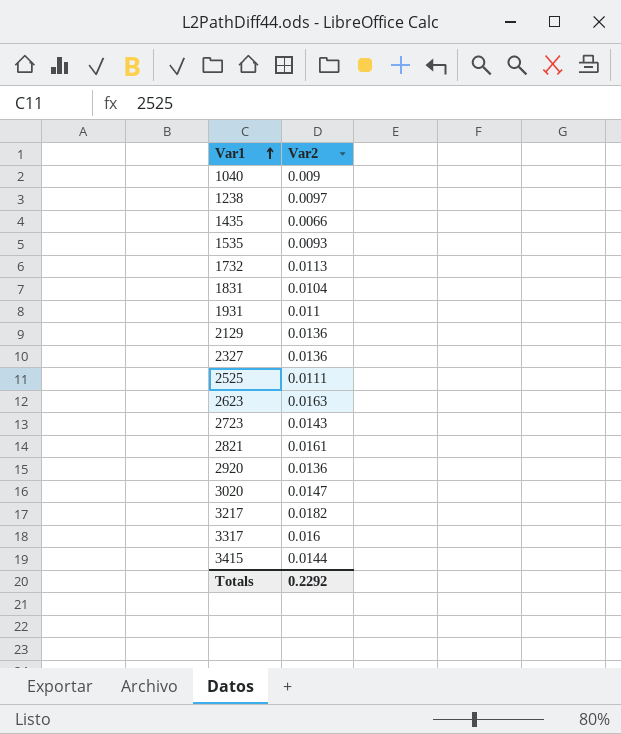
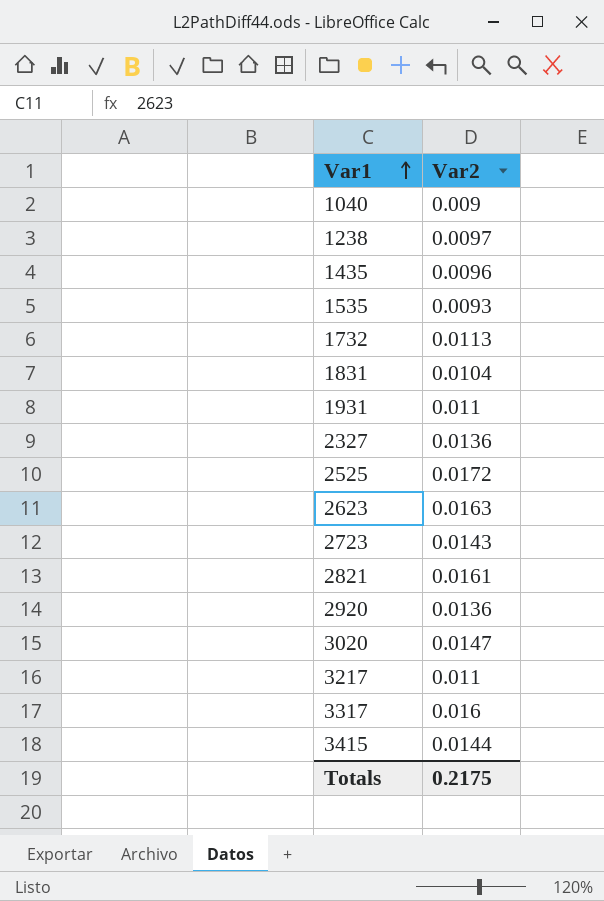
row 2129: 0.0136 -> none
1435 | Var2: 0.0066 -> 0.0096
2525 | Var2: 0.0111 -> 0.0172
3217 | Var2: 0.0182 -> 0.011
Totals | Var2: 0.2292 -> 0.2175

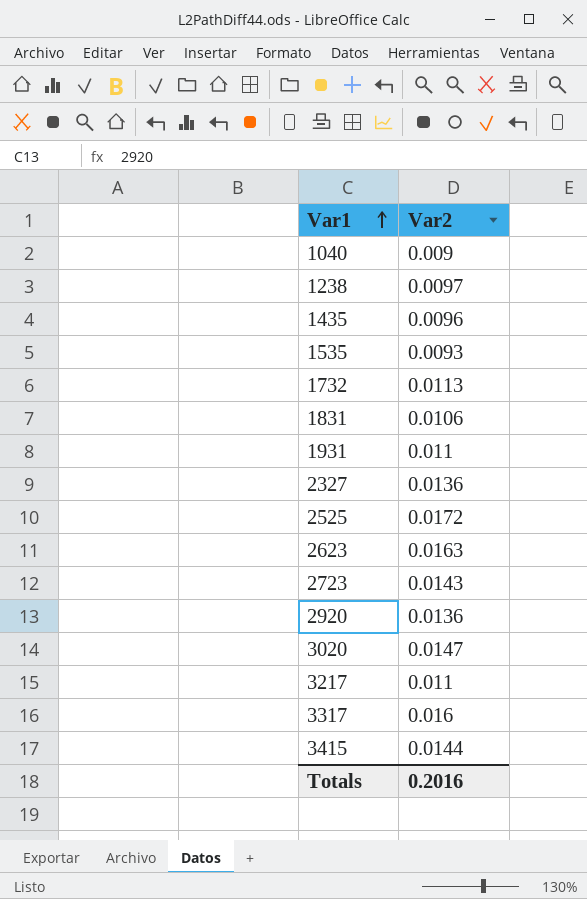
row 2821: 0.0161 -> none
1831 | Var2: 0.0104 -> 0.0106
Totals | Var2: 0.2175 -> 0.2016

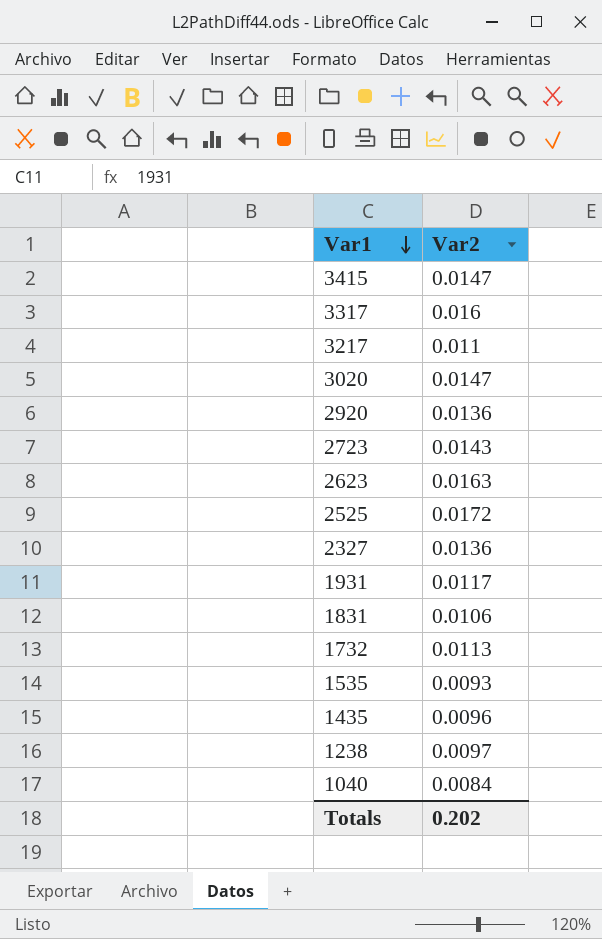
row order: Var1 ascending -> Var1 descending
3415 | Var2: 0.0144 -> 0.0147
1931 | Var2: 0.011 -> 0.0117
1040 | Var2: 0.009 -> 0.0084
Totals | Var2: 0.2016 -> 0.202

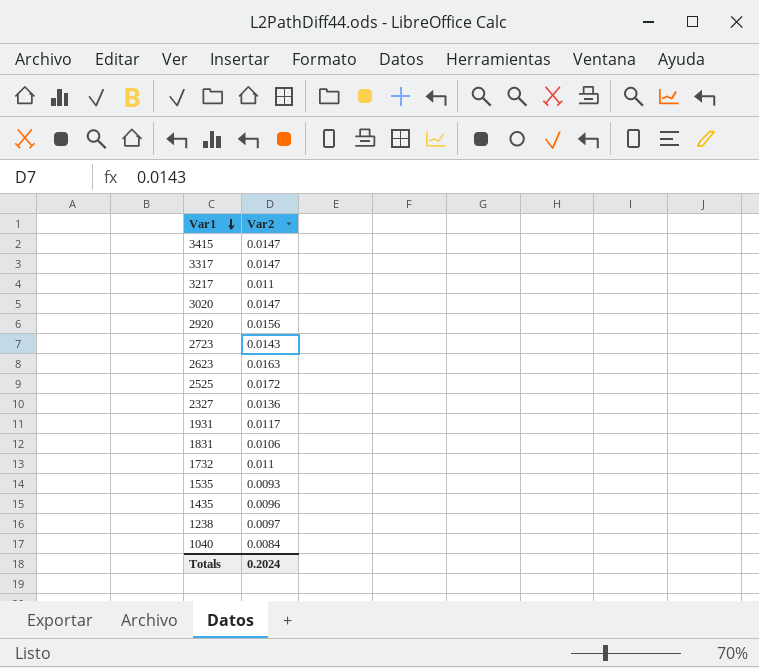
3317 | Var2: 0.016 -> 0.0147
2920 | Var2: 0.0136 -> 0.0156
1732 | Var2: 0.0113 -> 0.011
Totals | Var2: 0.202 -> 0.2024

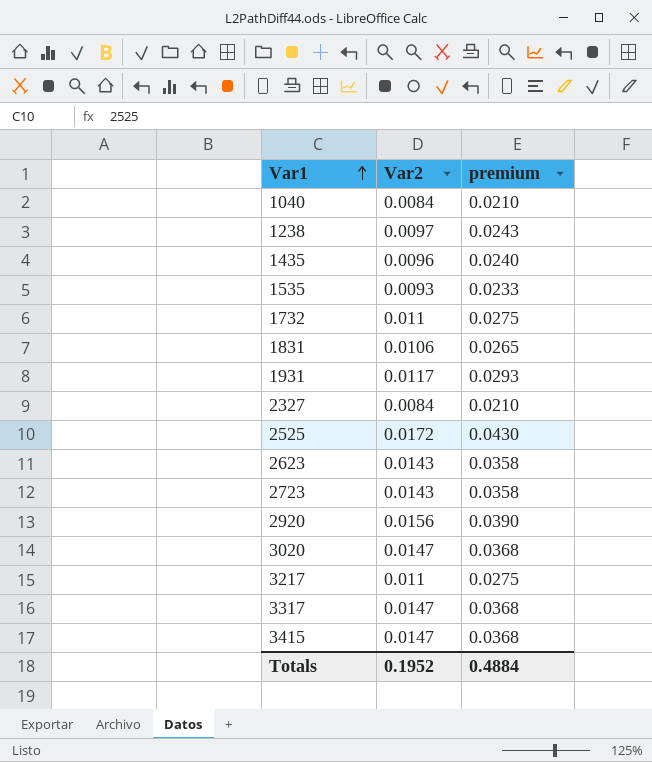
row order: Var1 descending -> Var1 ascending
column premium | formula: none -> [Var2] * 2.5
2327 | Var2: 0.0136 -> 0.0084
2623 | Var2: 0.0163 -> 0.0143
Totals | Var2: 0.2024 -> 0.1952

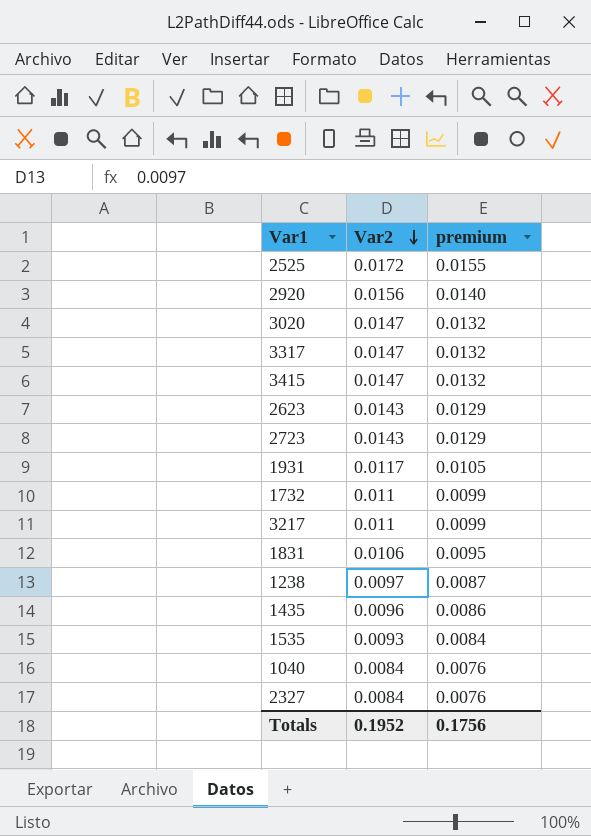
row order: Var1 ascending -> Var2 descending
column premium | formula: [Var2] * 2.5 -> [Var2] * 0.9
Totals | premium: 0.4884 -> 0.1756

